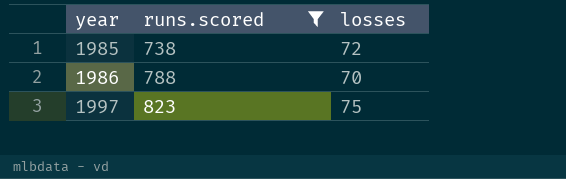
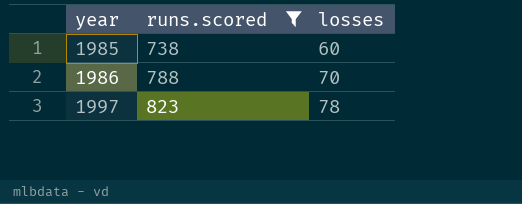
1985 | losses: 72 -> 60
1997 | losses: 75 -> 78

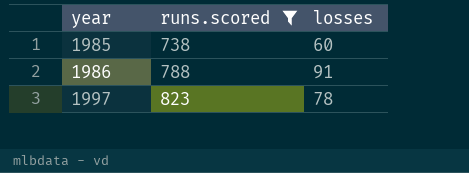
1986 | losses: 70 -> 91

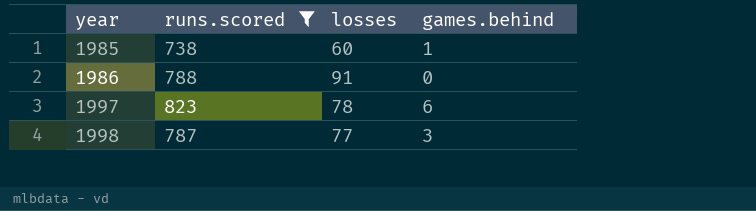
column games.behind | position: none -> 4
row 1998: none -> 787 | 77 | 3

